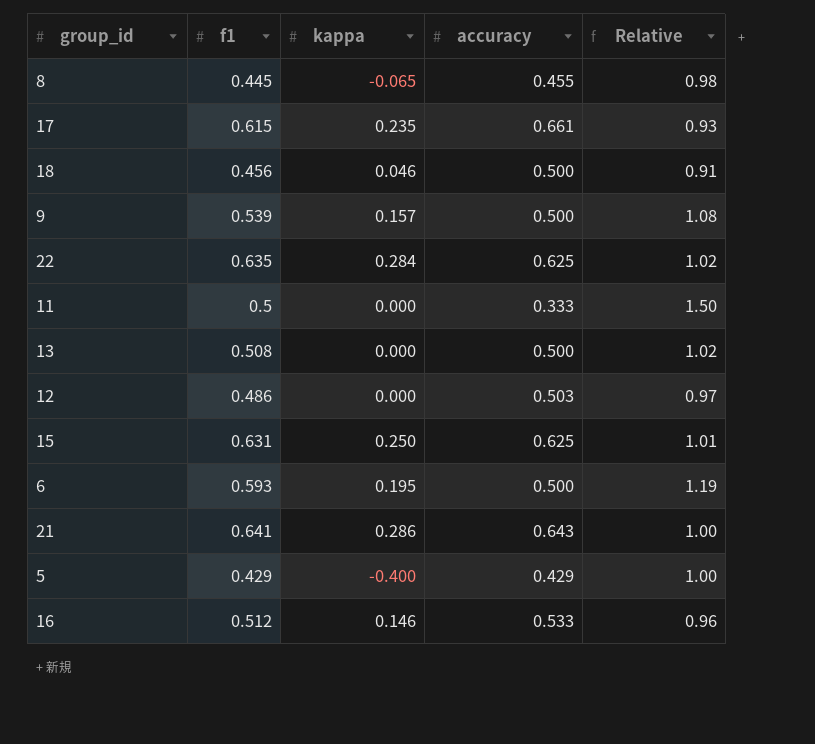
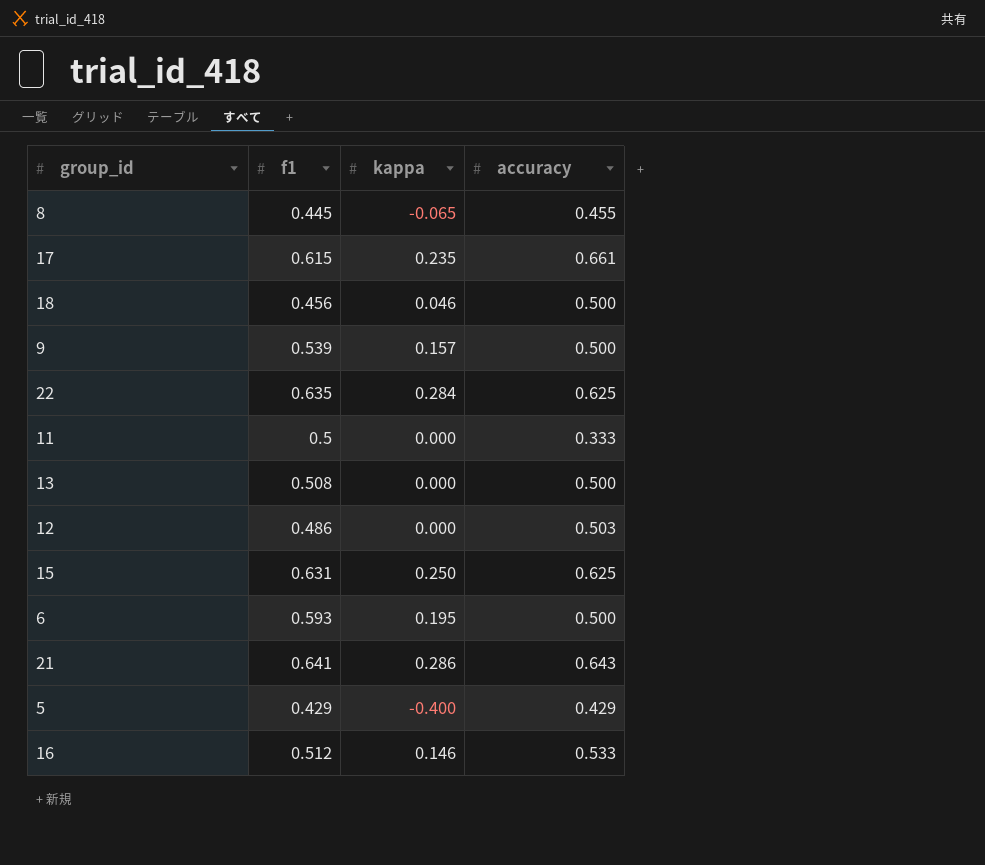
column Relative | formula: [f1] / [accuracy] -> none

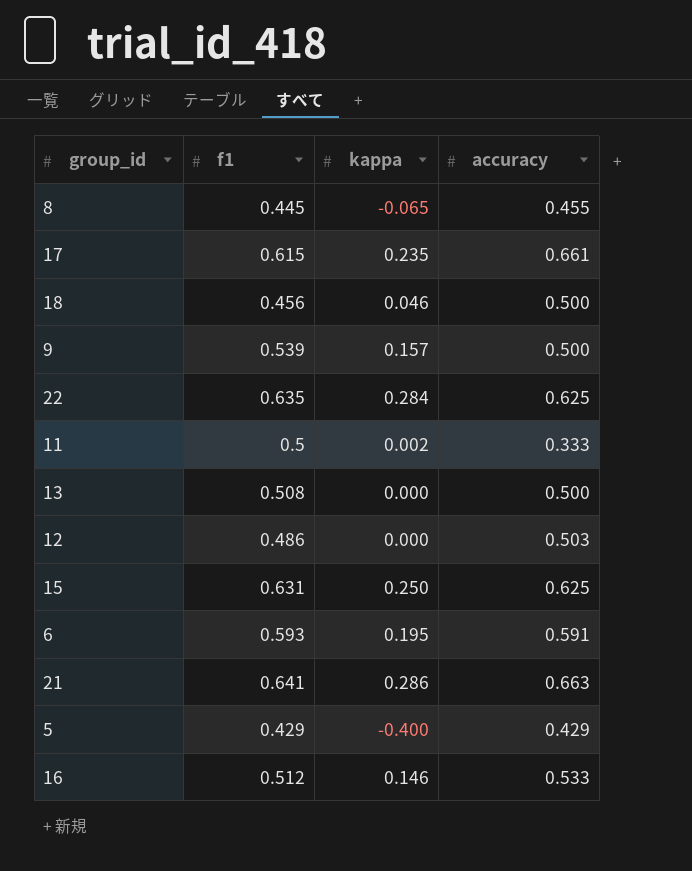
11 | kappa: 0.000 -> 0.002
6 | accuracy: 0.500 -> 0.591
21 | accuracy: 0.643 -> 0.663

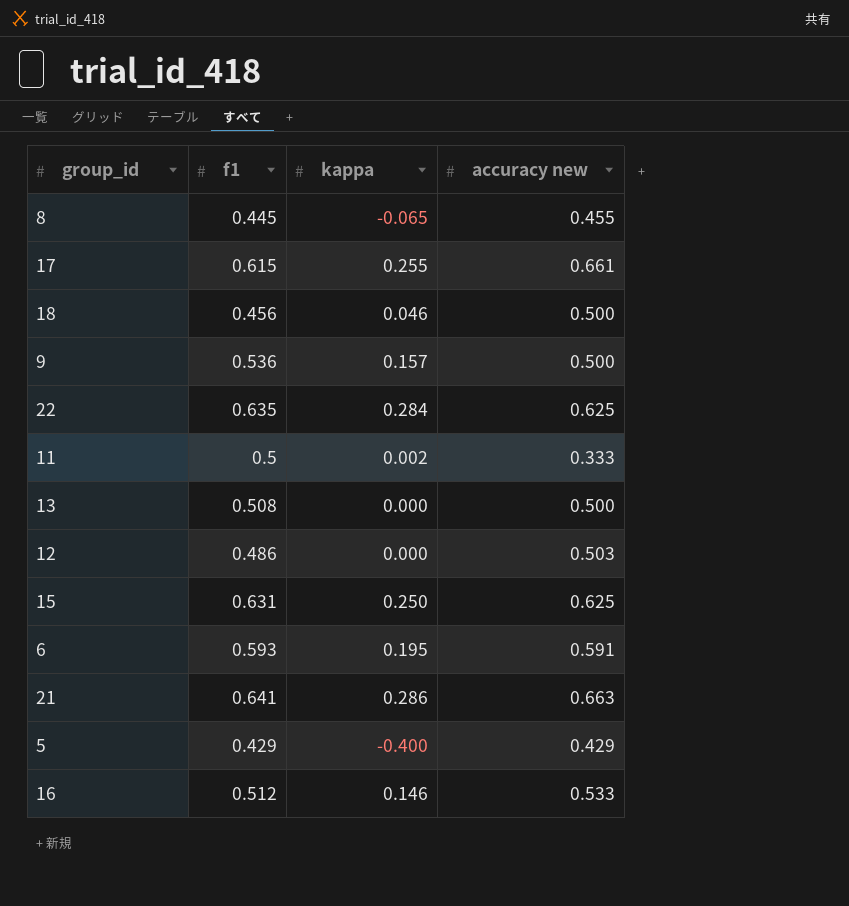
column name: accuracy -> accuracy new
17 | kappa: 0.235 -> 0.255
9 | f1: 0.539 -> 0.536

